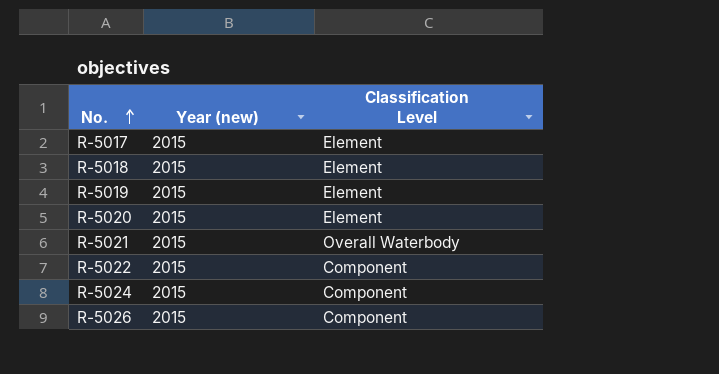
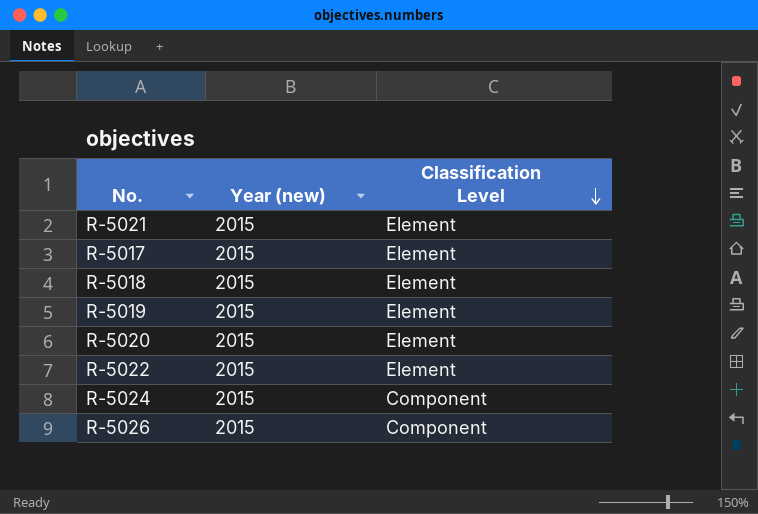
row order: No. ascending -> Classification Level descending
R-5021 | Classification Level: Overall Waterbody -> Element
R-5022 | Classification Level: Component -> Element

